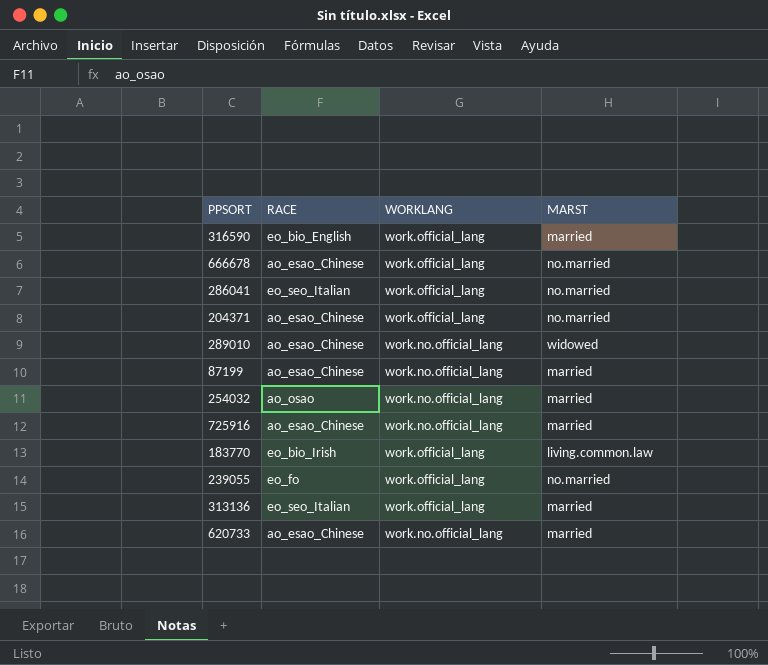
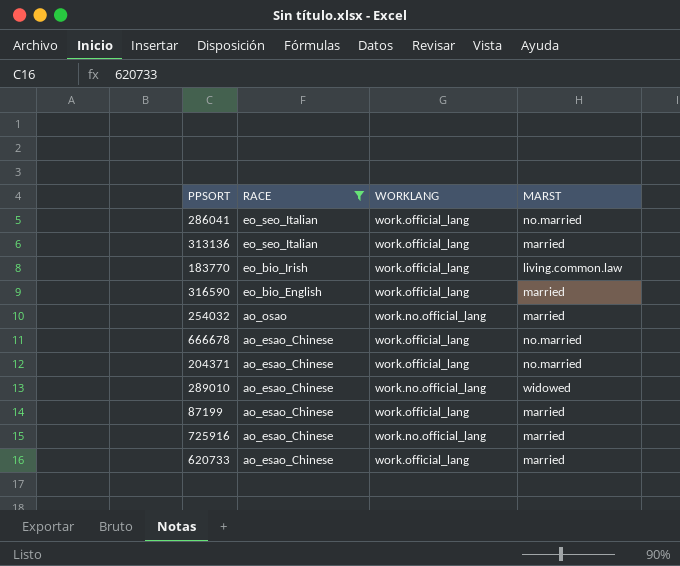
filter: none -> RACE != eo_fo
row order: none -> RACE descending
87199 | WORKLANG: work.no.official_lang -> work.official_lang
620733 | WORKLANG: work.no.official_lang -> work.official_lang

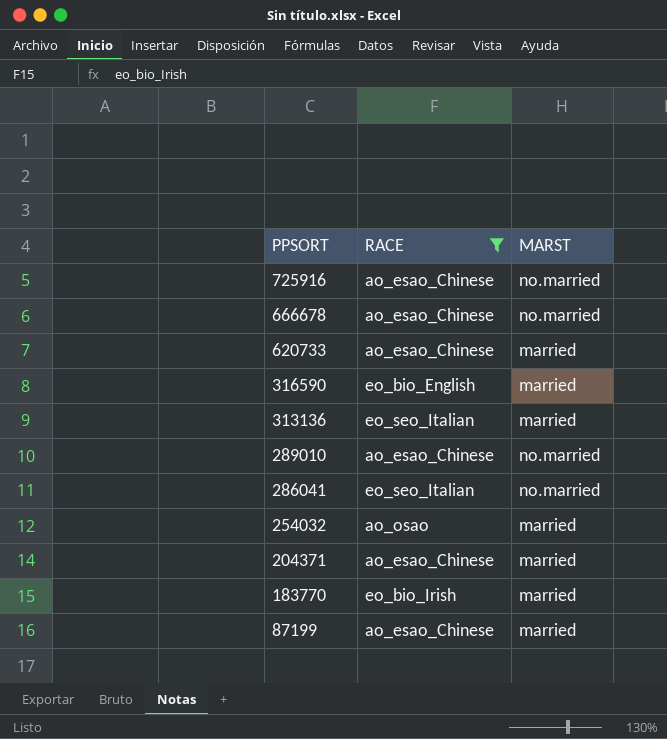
row order: RACE descending -> PPSORT descending
column WORKLANG | position: 3 -> none
725916 | MARST: married -> no.married
289010 | MARST: widowed -> no.married
204371 | MARST: no.married -> married
183770 | MARST: living.common.law -> married

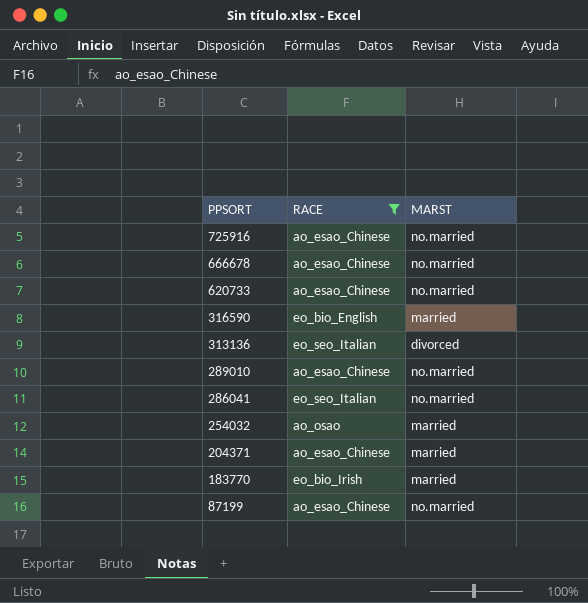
620733 | MARST: married -> no.married
313136 | MARST: married -> divorced
87199 | MARST: married -> no.married

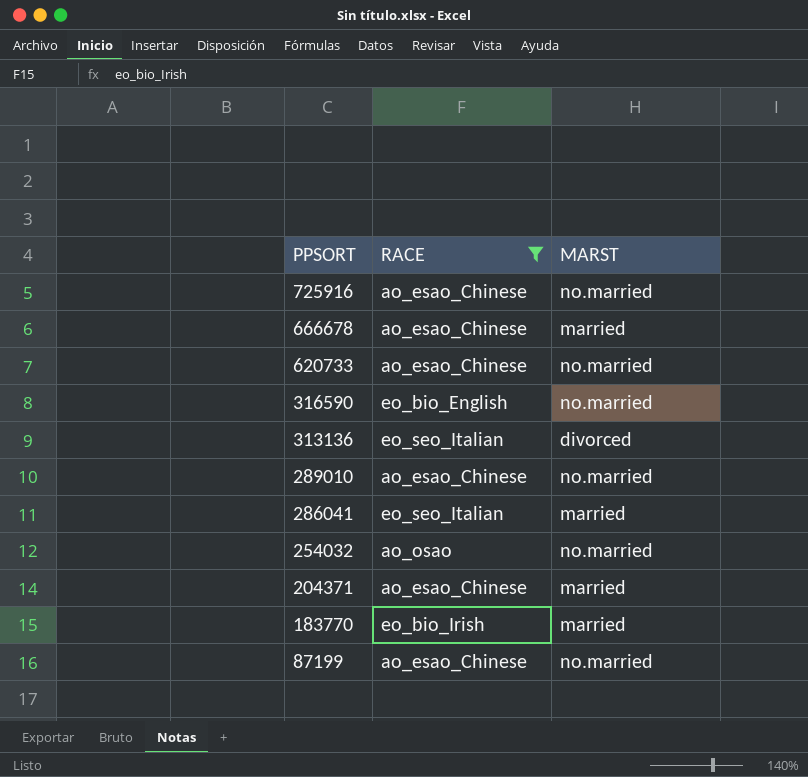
666678 | MARST: no.married -> married
316590 | MARST: married -> no.married
286041 | MARST: no.married -> married
254032 | MARST: married -> no.married

